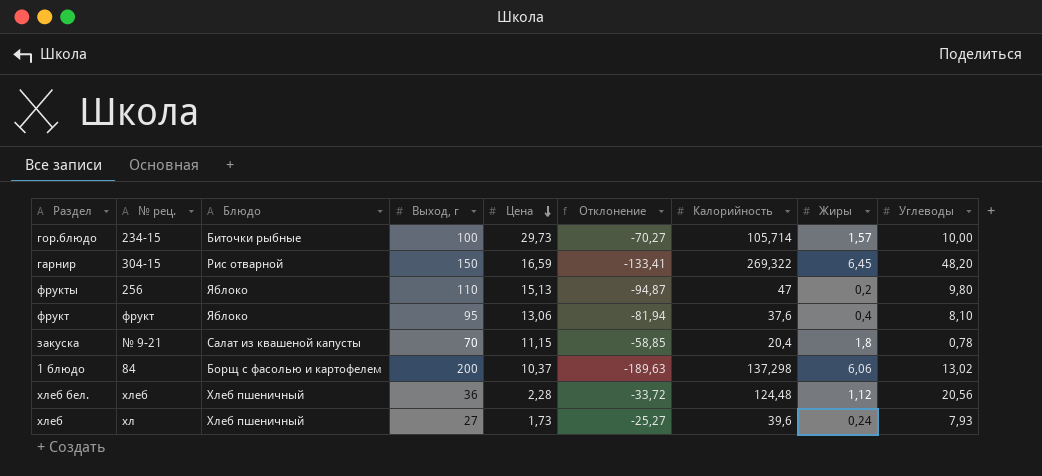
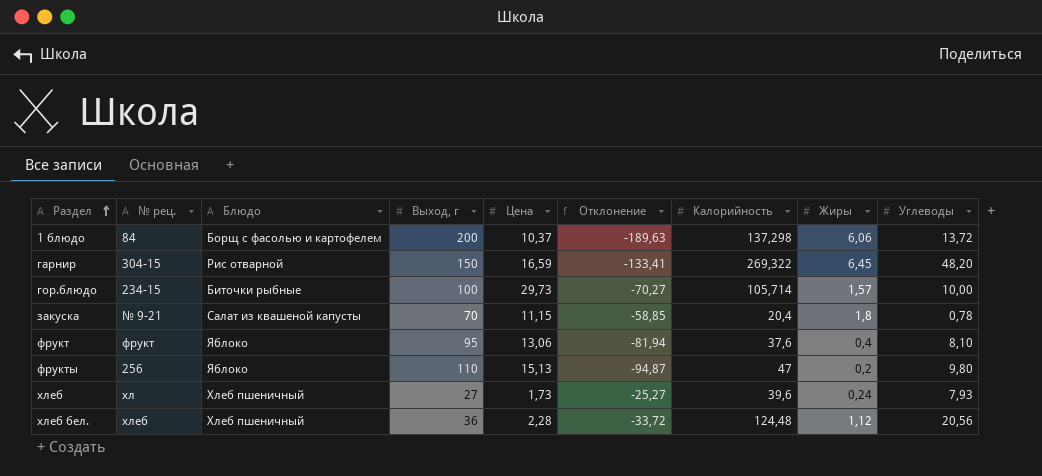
row order: Цена descending -> Раздел ascending
1 блюдо | Углеводы: 13,02 -> 13,72

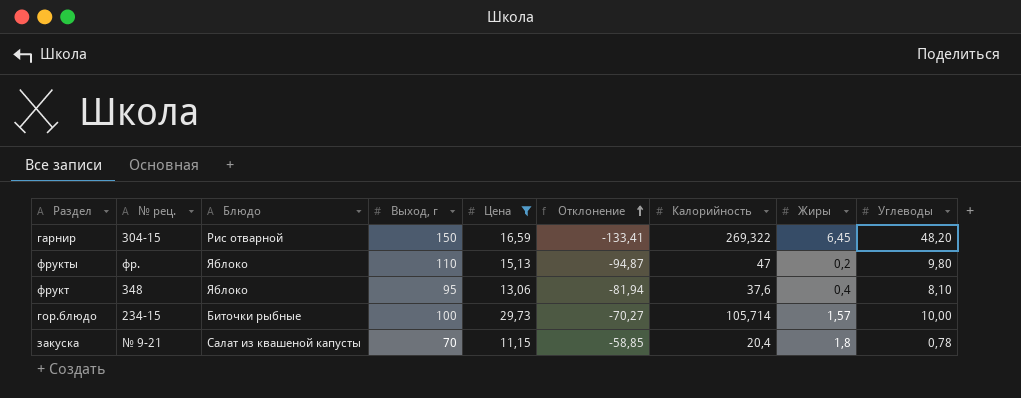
filter: none -> Цена >= 11,15
row order: Раздел ascending -> Отклонение ascending
фрукты | № рец.: 256 -> фр.
фрукт | № рец.: фрукт -> 348

